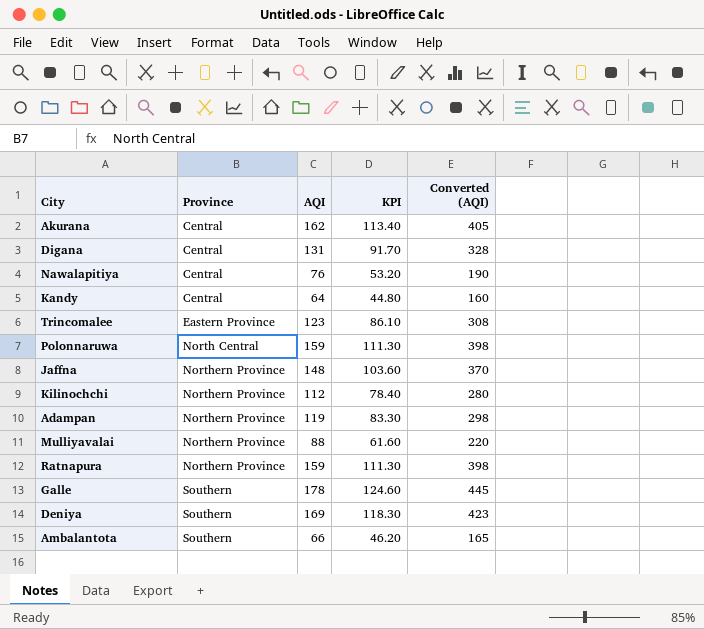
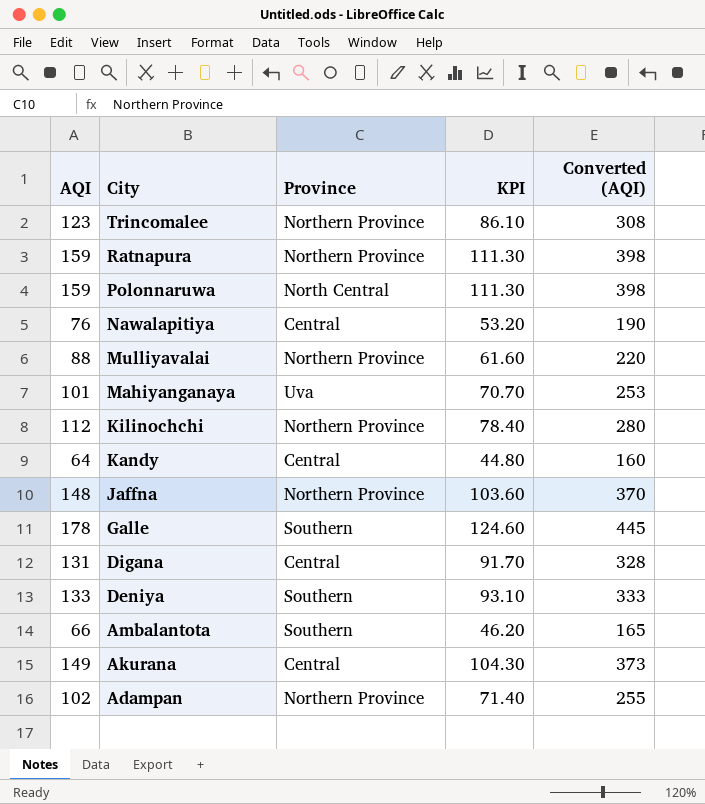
row order: Province ascending -> City descending
column AQI | position: 3 -> 1
Trincomalee | Province: Eastern Province -> Northern Province
row Mahiyanganaya: none -> 101 | Uva | 70.70 | 253
Deniya | AQI: 169 -> 133
Deniya | KPI: 118.30 -> 93.10
Deniya | Converted (AQI): 423 -> 333
Akurana | AQI: 162 -> 149
Akurana | KPI: 113.40 -> 104.30
Akurana | Converted (AQI): 405 -> 373
Adampan | AQI: 119 -> 102
Adampan | KPI: 83.30 -> 71.40
Adampan | Converted (AQI): 298 -> 255

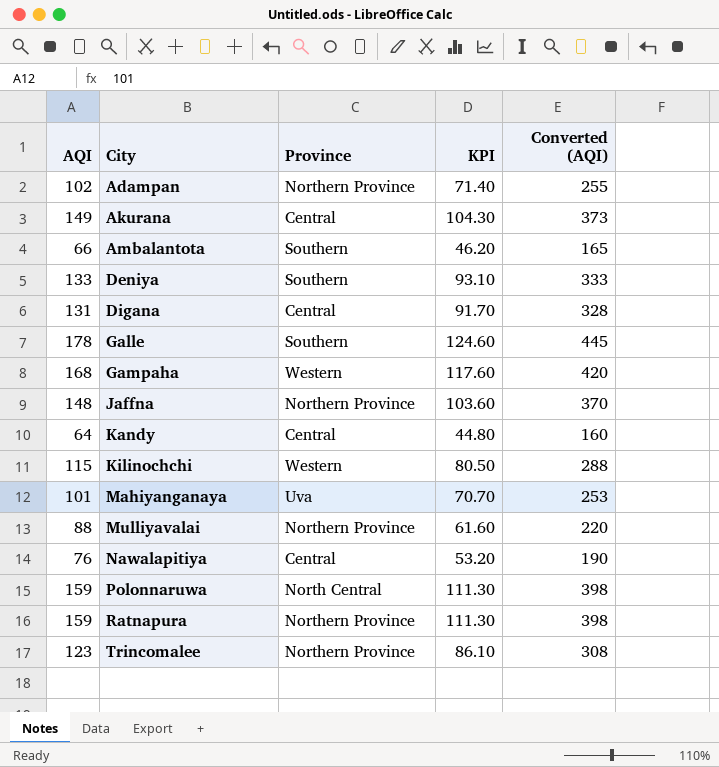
row order: City descending -> City ascending
row Gampaha: none -> 168 | Western | 117.60 | 420
Kilinochchi | AQI: 112 -> 115
Kilinochchi | Province: Northern Province -> Western
Kilinochchi | KPI: 78.40 -> 80.50
Kilinochchi | Converted (AQI): 280 -> 288

